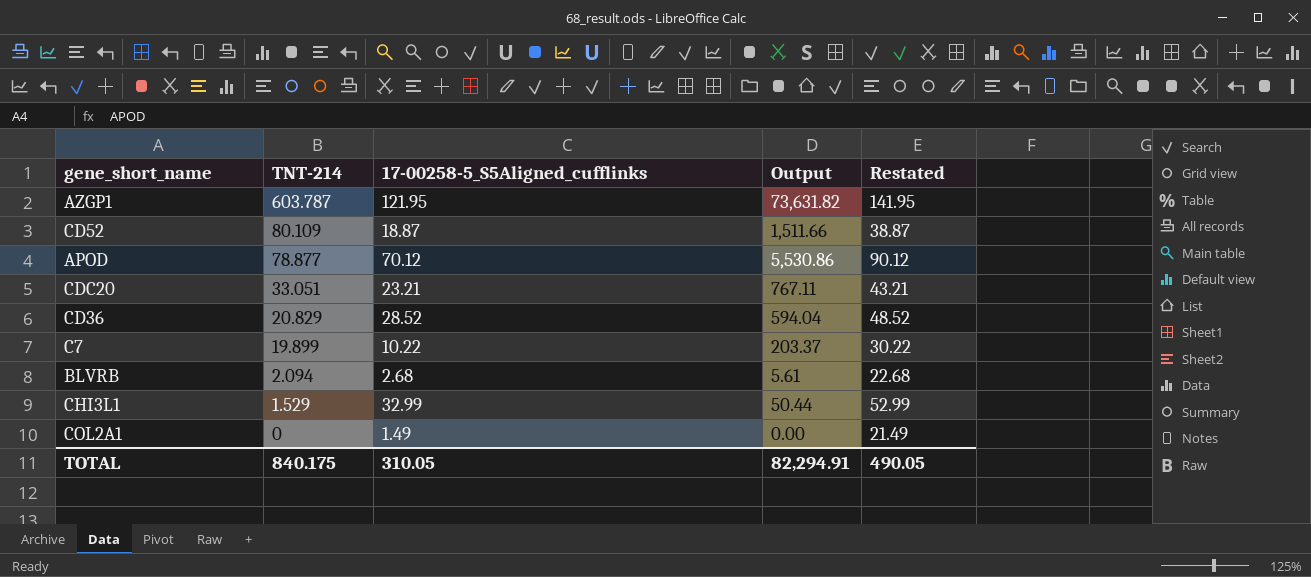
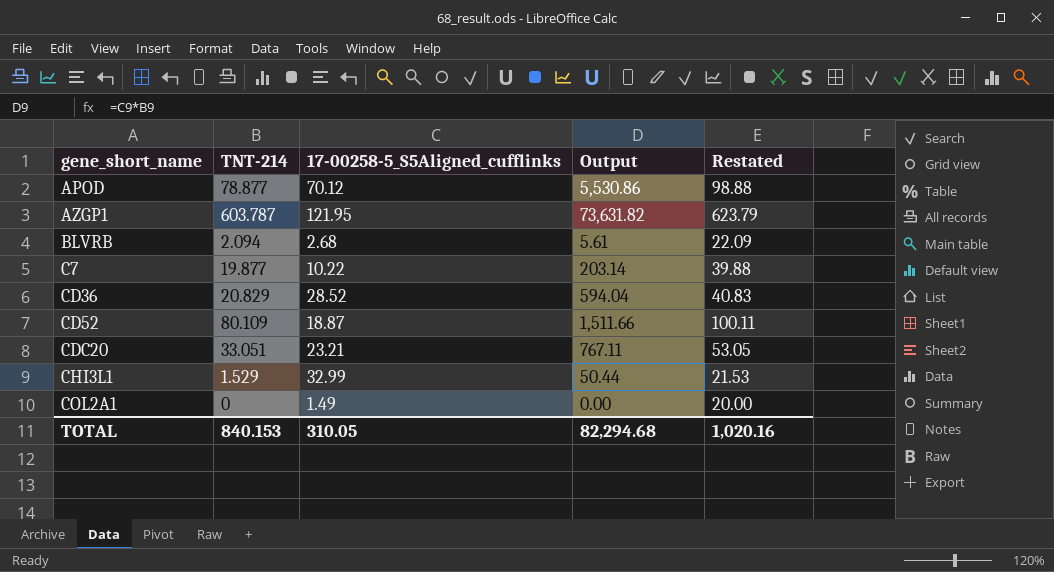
row order: TNT-214 descending -> gene_short_name ascending
column Restated | formula: [17-00258-5_S5Aligned_cufflinks] + 20 -> [TNT-214] + 20
C7 | TNT-214: 19.899 -> 19.877
C7 | Output: 203.37 -> 203.14
TOTAL | TNT-214: 840.175 -> 840.153
TOTAL | Output: 82,294.91 -> 82,294.68
TOTAL | Restated: 490.05 -> 1,020.16

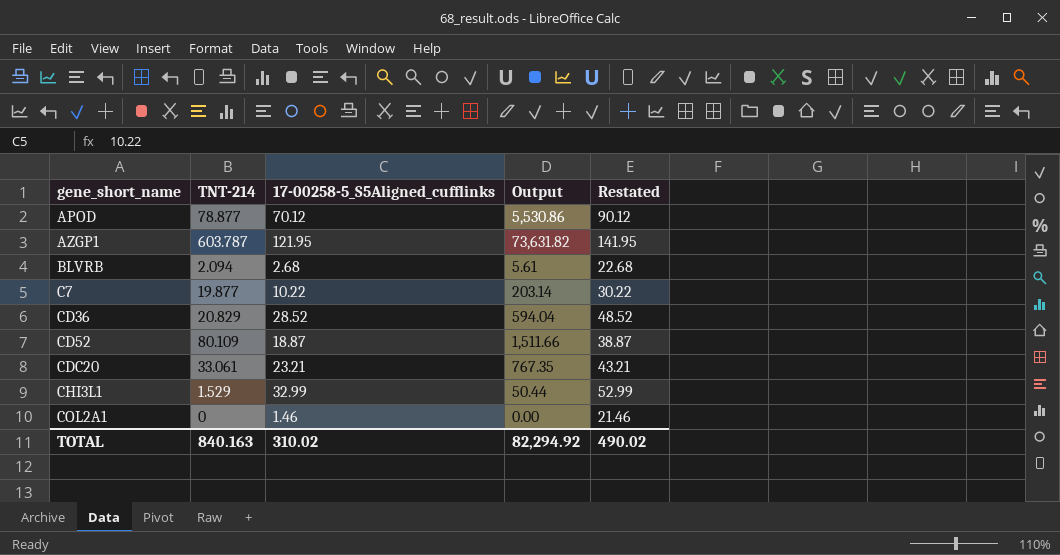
column Restated | formula: [TNT-214] + 20 -> [17-00258-5_S5Aligned_cufflinks] + 20
CDC20 | TNT-214: 33.051 -> 33.061
CDC20 | Output: 767.11 -> 767.35
COL2A1 | 17-00258-5_S5Aligned_cufflinks: 1.49 -> 1.46
TOTAL | TNT-214: 840.153 -> 840.163
TOTAL | 17-00258-5_S5Aligned_cufflinks: 310.05 -> 310.02
TOTAL | Output: 82,294.68 -> 82,294.92
TOTAL | Restated: 1,020.16 -> 490.02

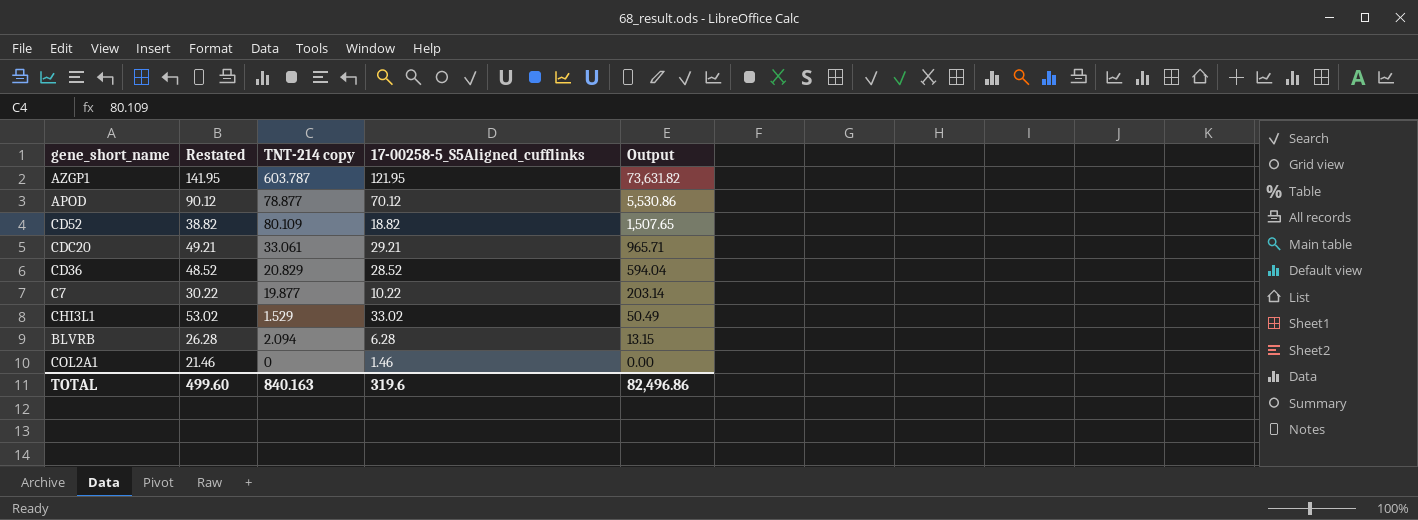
row order: gene_short_name ascending -> Output descending
column Restated | position: 5 -> 2
column name: TNT-214 -> TNT-214 copy
CD52 | Restated: 38.87 -> 38.82
CD52 | 17-00258-5_S5Aligned_cufflinks: 18.87 -> 18.82
CD52 | Output: 1,511.66 -> 1,507.65
CDC20 | Restated: 43.21 -> 49.21
CDC20 | 17-00258-5_S5Aligned_cufflinks: 23.21 -> 29.21
CDC20 | Output: 767.35 -> 965.71
CHI3L1 | Restated: 52.99 -> 53.02
CHI3L1 | 17-00258-5_S5Aligned_cufflinks: 32.99 -> 33.02
CHI3L1 | Output: 50.44 -> 50.49
BLVRB | Restated: 22.68 -> 26.28
BLVRB | 17-00258-5_S5Aligned_cufflinks: 2.68 -> 6.28
BLVRB | Output: 5.61 -> 13.15
TOTAL | Restated: 490.02 -> 499.60
TOTAL | 17-00258-5_S5Aligned_cufflinks: 310.02 -> 319.6
TOTAL | Output: 82,294.92 -> 82,496.86

